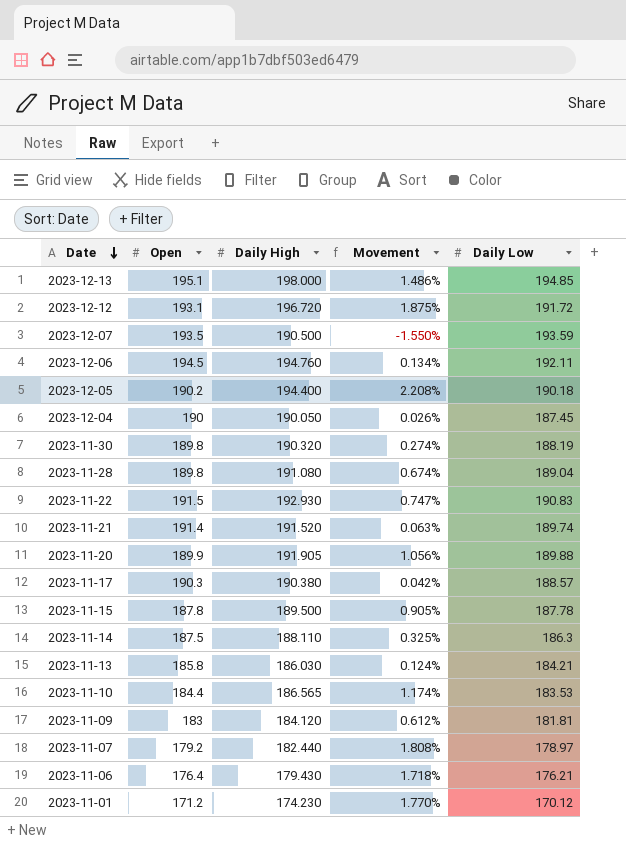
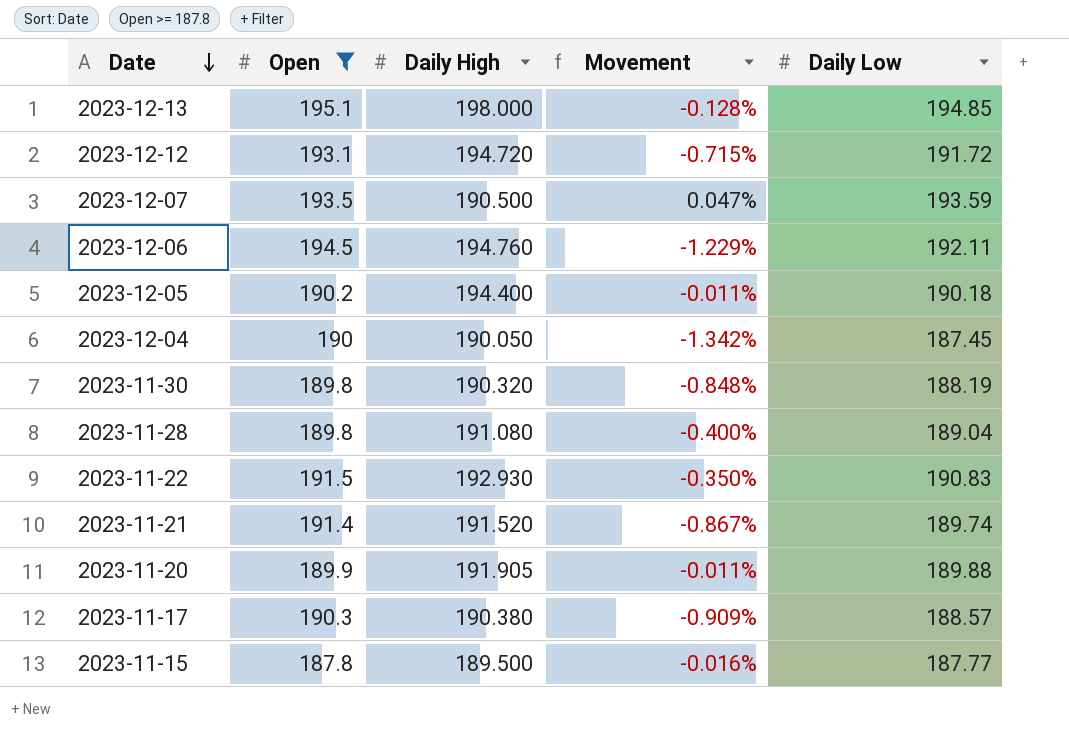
filter: none -> Open >= 187.8
column Movement | formula: ([Daily High] - [Open]) / [Open] -> ([Daily Low] - [Open]) / [Open]
2023-12-12 | Daily High: 196.720 -> 194.720
2023-11-15 | Daily Low: 187.78 -> 187.77

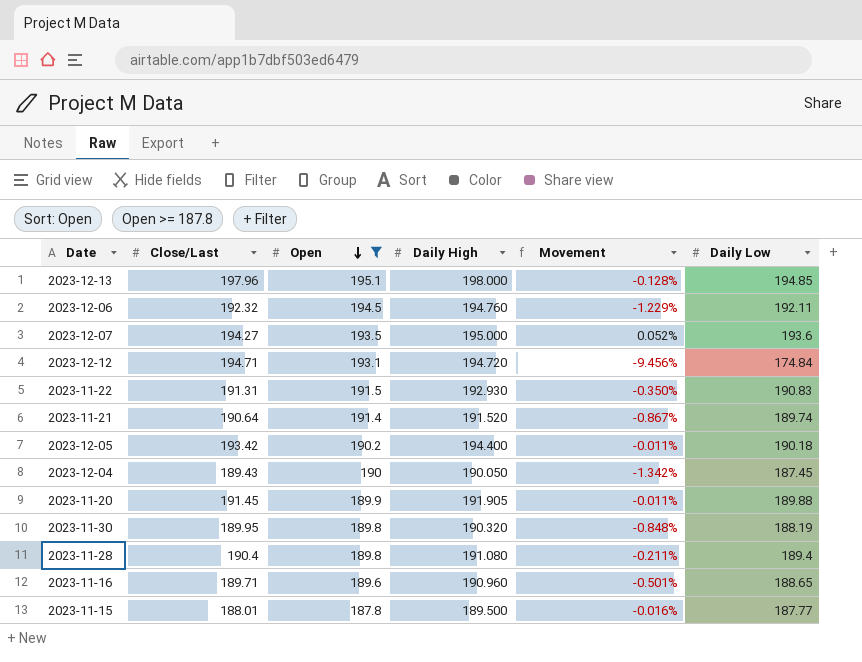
row order: Date descending -> Open descending
column Close/Last | position: none -> 2
row 2023-11-17: 190.3 | 190.380 | -0.909% | 188.57 -> none
2023-12-07 | Daily High: 190.500 -> 195.000
2023-12-07 | Movement: 0.047% -> 0.052%
2023-12-07 | Daily Low: 193.59 -> 193.6
2023-12-12 | Movement: -0.715% -> -9.456%
2023-12-12 | Daily Low: 191.72 -> 174.84
2023-11-28 | Movement: -0.400% -> -0.211%
2023-11-28 | Daily Low: 189.04 -> 189.4
row 2023-11-16: none -> 189.71 | 189.6 | 190.960 | -0.501% | 188.65

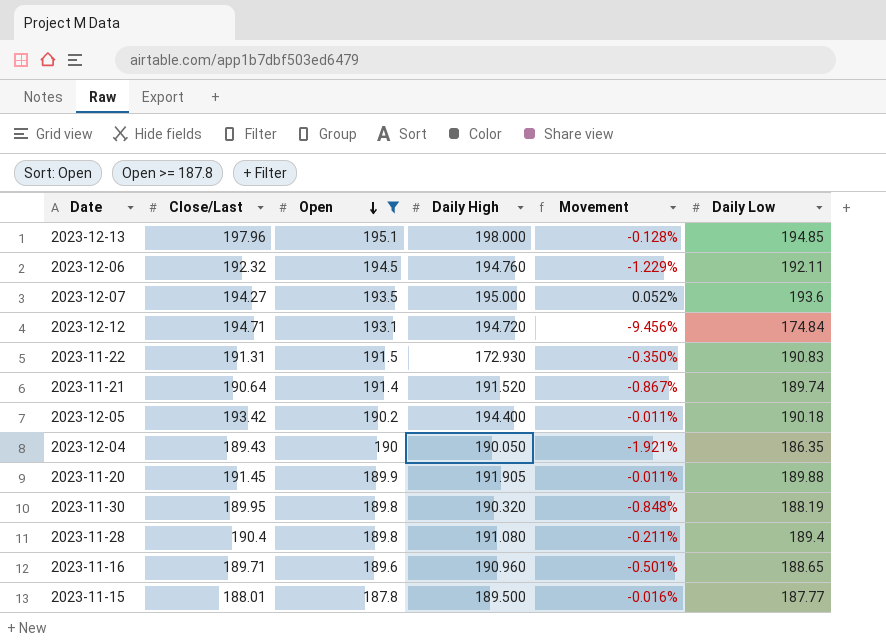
2023-11-22 | Daily High: 192.930 -> 172.930
2023-12-04 | Movement: -1.342% -> -1.921%
2023-12-04 | Daily Low: 187.45 -> 186.35

